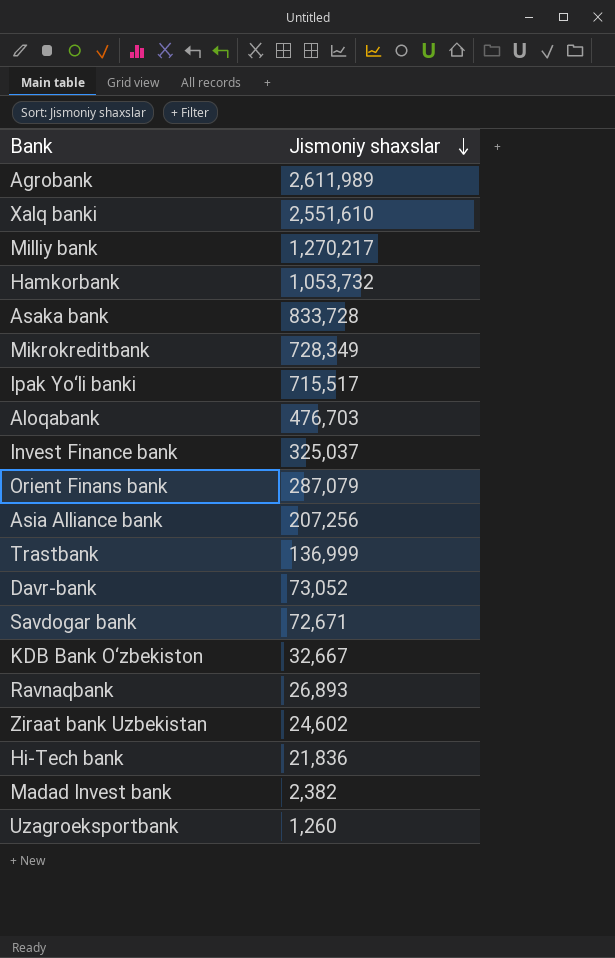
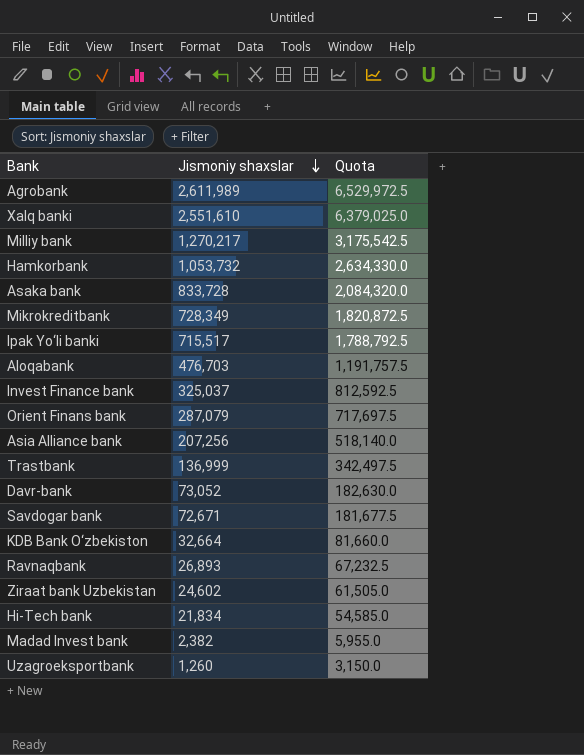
column Quota | formula: none -> [Jismoniy shaxslar] * 2.5
KDB Bank O‘zbekiston | Jismoniy shaxslar: 32,667 -> 32,664
Hi-Tech bank | Jismoniy shaxslar: 21,836 -> 21,834

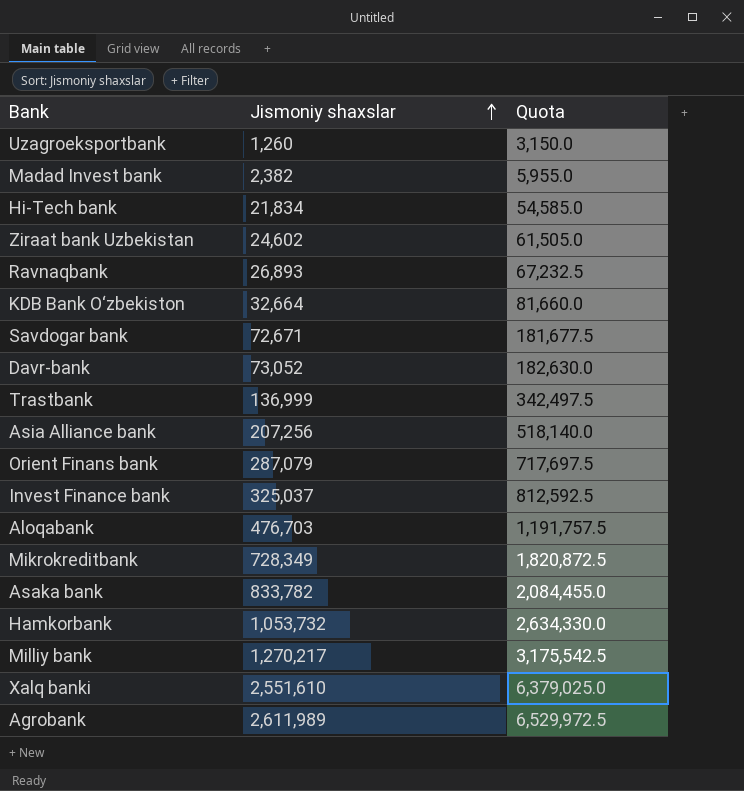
row order: Jismoniy shaxslar descending -> Jismoniy shaxslar ascending
row Ipak Yo‘li banki: 715,517 | 1,788,792.5 -> none
Asaka bank | Jismoniy shaxslar: 833,728 -> 833,782
Asaka bank | Quota: 2,084,320.0 -> 2,084,455.0

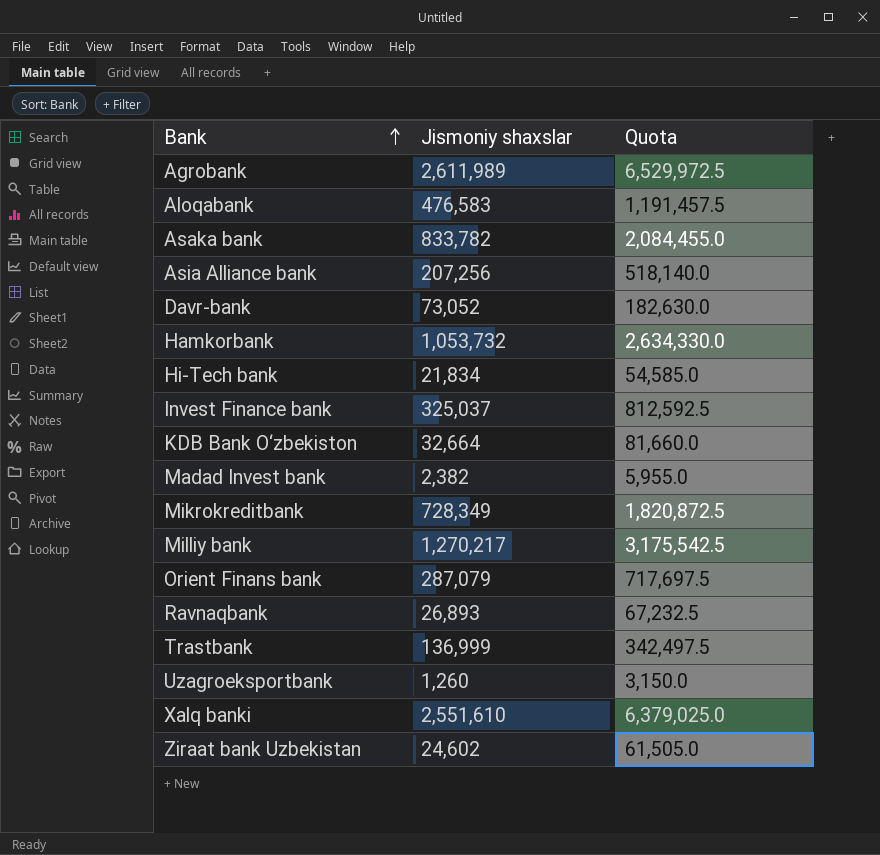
row order: Jismoniy shaxslar ascending -> Bank ascending
row Savdogar bank: 72,671 | 181,677.5 -> none
Aloqabank | Jismoniy shaxslar: 476,703 -> 476,583
Aloqabank | Quota: 1,191,757.5 -> 1,191,457.5

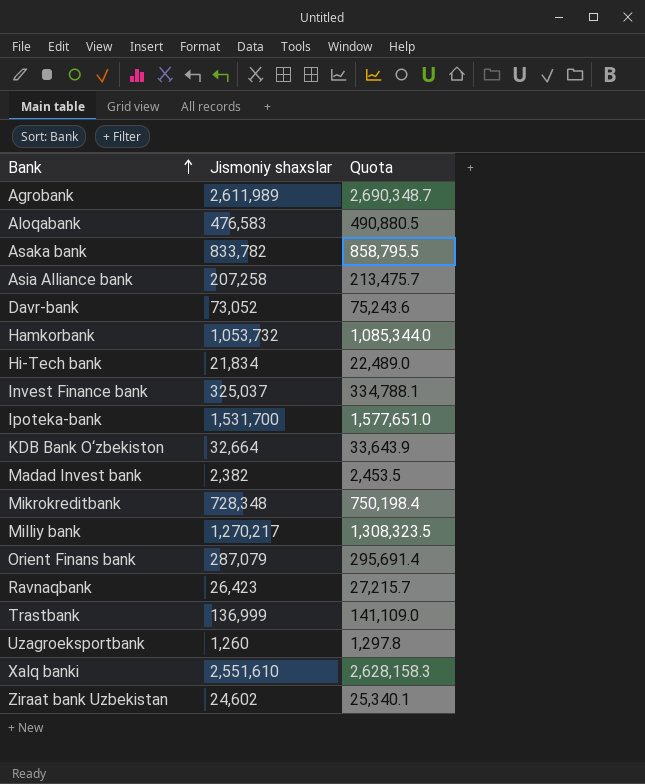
column Quota | formula: [Jismoniy shaxslar] * 2.5 -> [Jismoniy shaxslar] * 1.03
Asia Alliance bank | Jismoniy shaxslar: 207,256 -> 207,258
row Ipoteka-bank: none -> 1,531,700 | 1,577,651.0
Mikrokreditbank | Jismoniy shaxslar: 728,349 -> 728,348
Ravnaqbank | Jismoniy shaxslar: 26,893 -> 26,423

